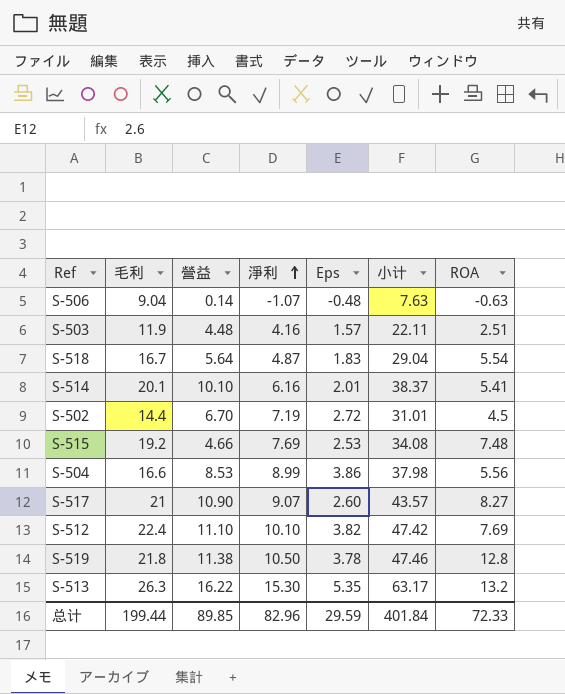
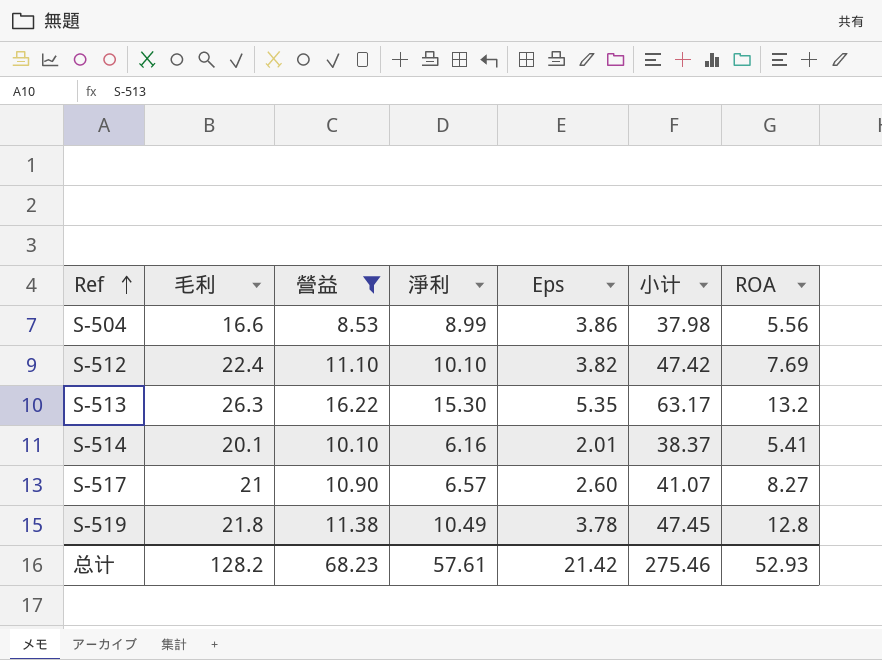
filter: none -> 營益 >= 8.53
row order: 淨利 ascending -> Ref ascending
S-517 | 淨利: 9.07 -> 6.57
S-517 | 小计: 43.57 -> 41.07
S-519 | 淨利: 10.50 -> 10.49
S-519 | 小计: 47.46 -> 47.45
总计 | 毛利: 199.44 -> 128.2
总计 | 營益: 89.85 -> 68.23
总计 | 淨利: 82.96 -> 57.61
总计 | Eps: 29.59 -> 21.42
总计 | 小计: 401.84 -> 275.46
总计 | ROA: 72.33 -> 52.93

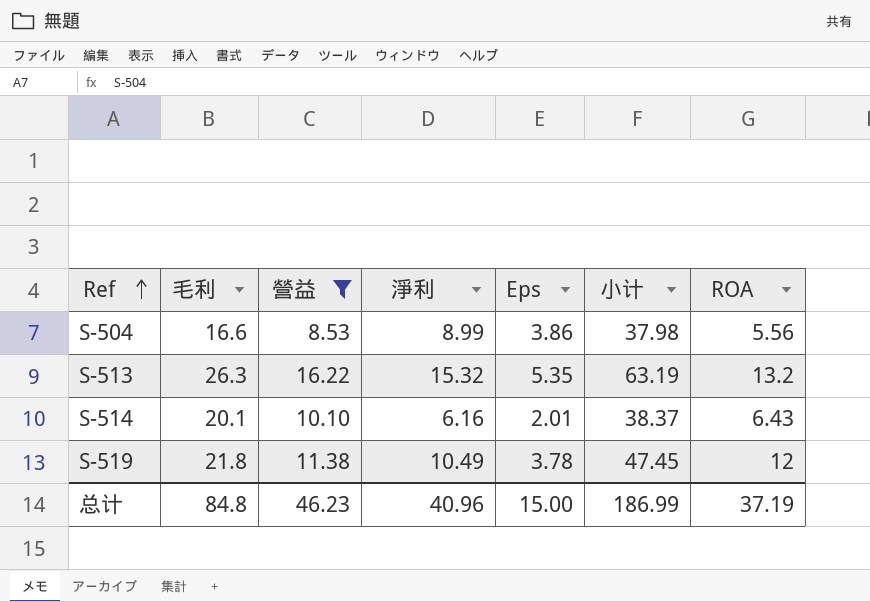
row S-512: 22.4 | 11.10 | 10.10 | 3.82 | 47.42 | 7.69 -> none
row S-517: 21 | 10.90 | 6.57 | 2.60 | 41.07 | 8.27 -> none
S-513 | 淨利: 15.30 -> 15.32
S-513 | 小计: 63.17 -> 63.19
S-514 | ROA: 5.41 -> 6.43
S-519 | ROA: 12.8 -> 12
总计 | 毛利: 128.2 -> 84.8
总计 | 營益: 68.23 -> 46.23
总计 | 淨利: 57.61 -> 40.96
总计 | Eps: 21.42 -> 15.00
总计 | 小计: 275.46 -> 186.99
总计 | ROA: 52.93 -> 37.19

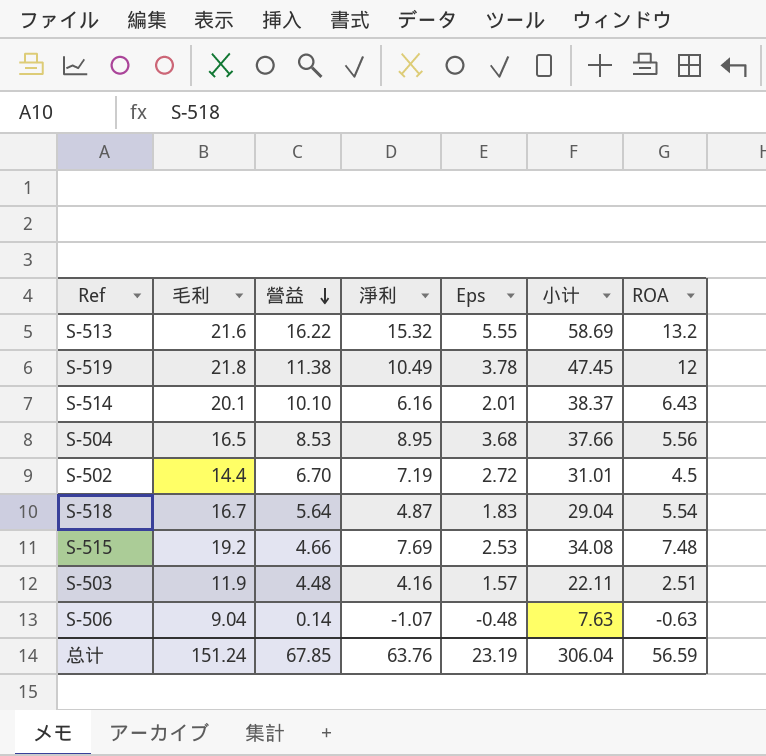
filter: 營益 >= 8.53 -> none
row order: Ref ascending -> 營益 descending
S-513 | 毛利: 26.3 -> 21.6
S-513 | Eps: 5.35 -> 5.55
S-513 | 小计: 63.19 -> 58.69
S-504 | 毛利: 16.6 -> 16.5
S-504 | 淨利: 8.99 -> 8.95
S-504 | Eps: 3.86 -> 3.68
S-504 | 小计: 37.98 -> 37.66
总计 | 毛利: 84.8 -> 151.24
总计 | 營益: 46.23 -> 67.85
总计 | 淨利: 40.96 -> 63.76
总计 | Eps: 15.00 -> 23.19
总计 | 小计: 186.99 -> 306.04
总计 | ROA: 37.19 -> 56.59

